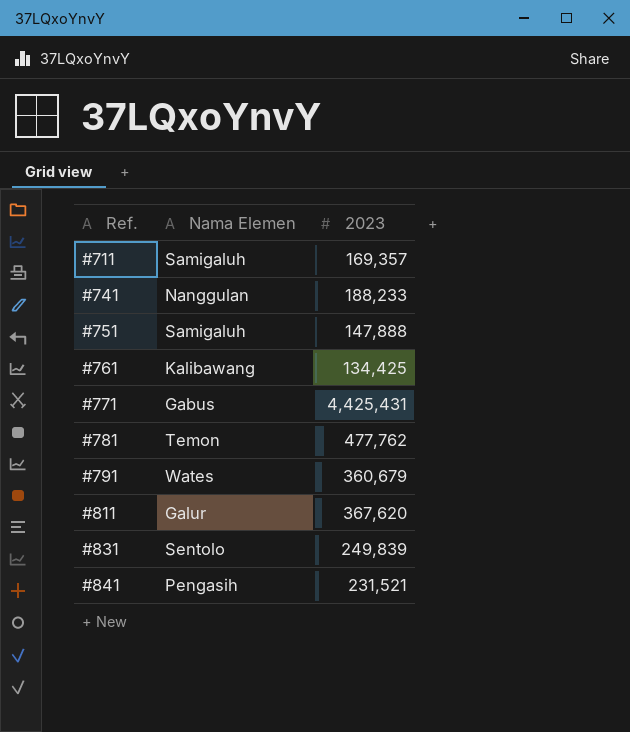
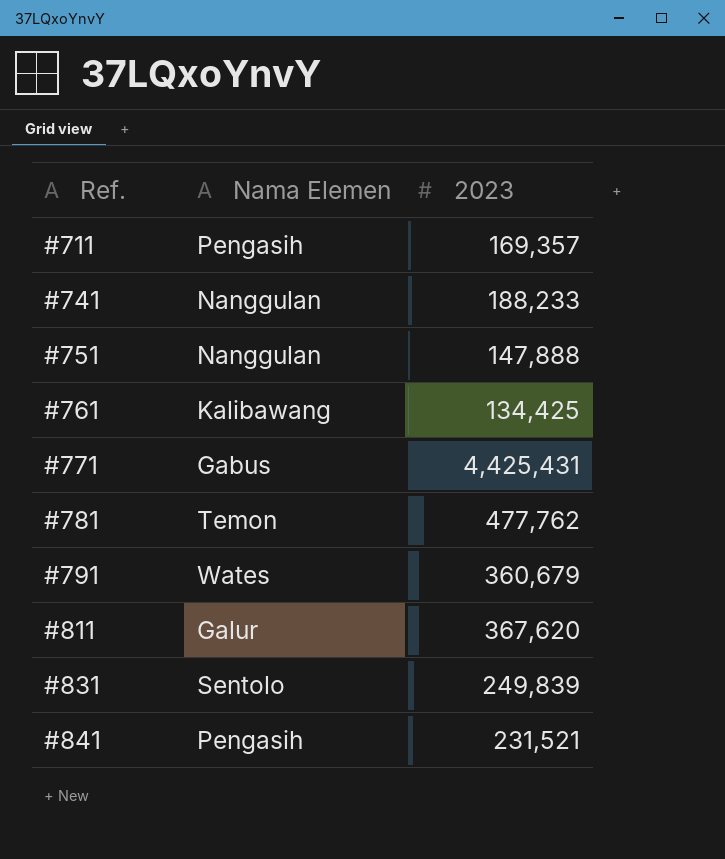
#711 | Nama Elemen: Samigaluh -> Pengasih
#751 | Nama Elemen: Samigaluh -> Nanggulan

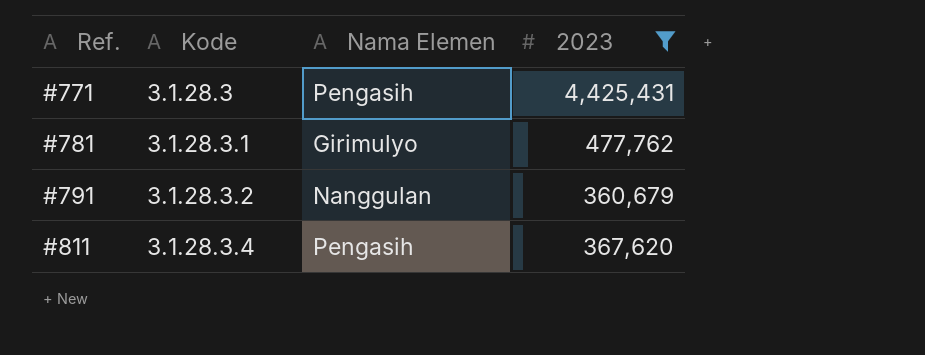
filter: none -> 2023 >= 360,679
column Kode | position: none -> 2
#771 | Nama Elemen: Gabus -> Pengasih
#781 | Nama Elemen: Temon -> Girimulyo
#791 | Nama Elemen: Wates -> Nanggulan
#811 | Nama Elemen: Galur -> Pengasih

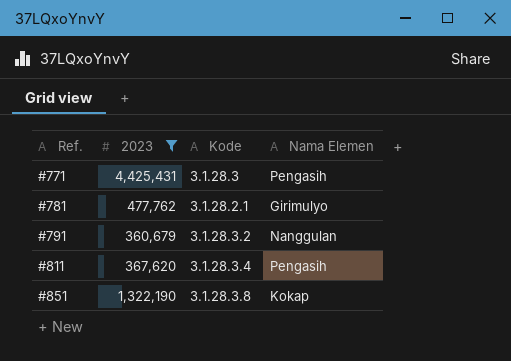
column 2023 | position: 4 -> 2
#781 | Kode: 3.1.28.3.1 -> 3.1.28.2.1
row #851: none -> 1,322,190 | 3.1.28.3.8 | Kokap

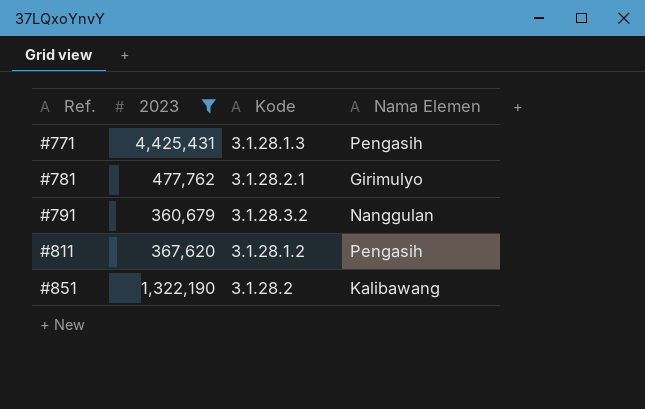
#771 | Kode: 3.1.28.3 -> 3.1.28.1.3
#811 | Kode: 3.1.28.3.4 -> 3.1.28.1.2
#851 | Kode: 3.1.28.3.8 -> 3.1.28.2
#851 | Nama Elemen: Kokap -> Kalibawang

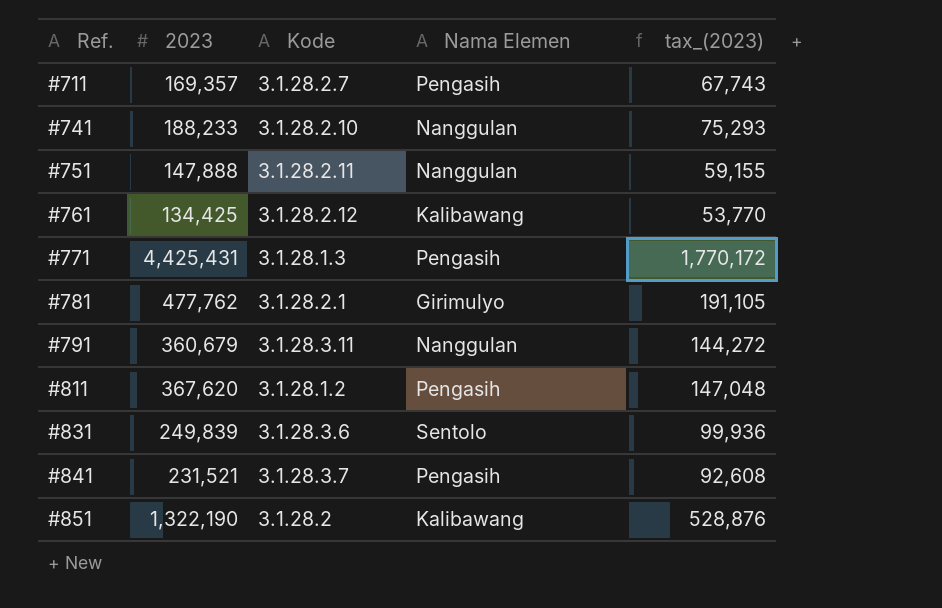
filter: 2023 >= 360,679 -> none
column tax_(2023) | formula: none -> [2023] * 0.4
#791 | Kode: 3.1.28.3.2 -> 3.1.28.3.11

